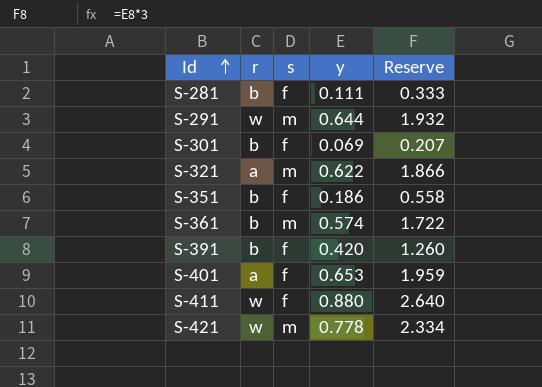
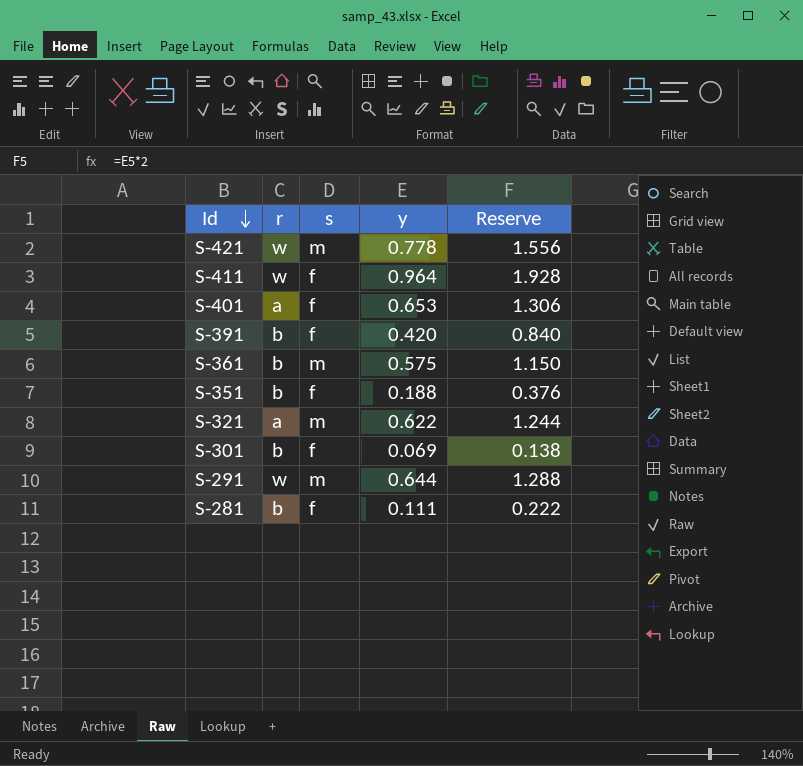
row order: Id ascending -> Id descending
column Reserve | formula: [y] * 3 -> [y] * 2
S-411 | y: 0.880 -> 0.964
S-361 | y: 0.574 -> 0.575
S-351 | y: 0.186 -> 0.188

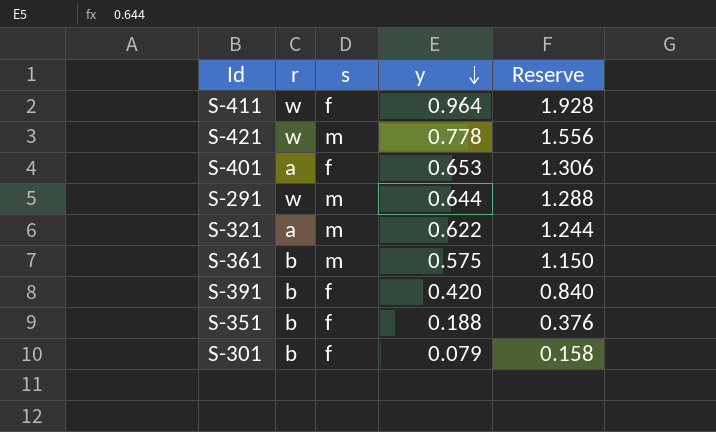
row order: Id descending -> y descending
row S-281: b | f | 0.111 | 0.222 -> none
S-301 | y: 0.069 -> 0.079
S-301 | Reserve: 0.138 -> 0.158

